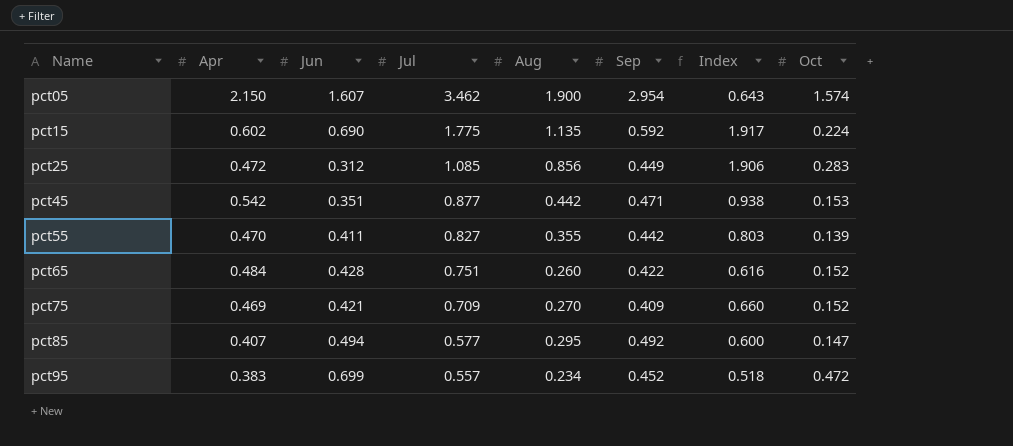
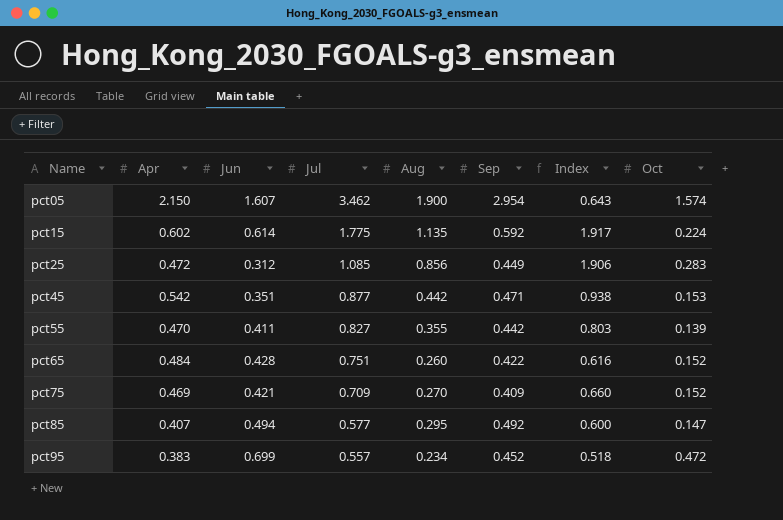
pct15 | Jun: 0.690 -> 0.614

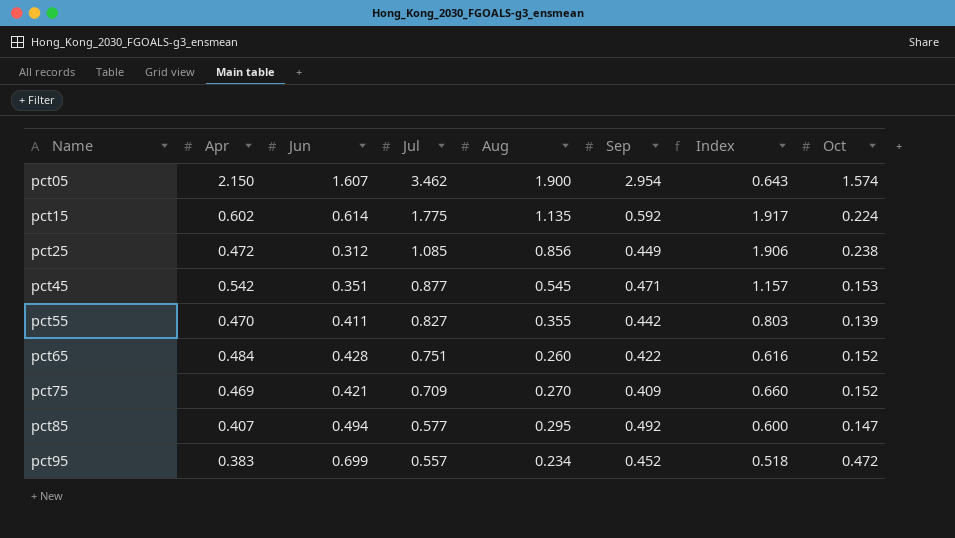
pct25 | Oct: 0.283 -> 0.238
pct45 | Aug: 0.442 -> 0.545
pct45 | Index: 0.938 -> 1.157

